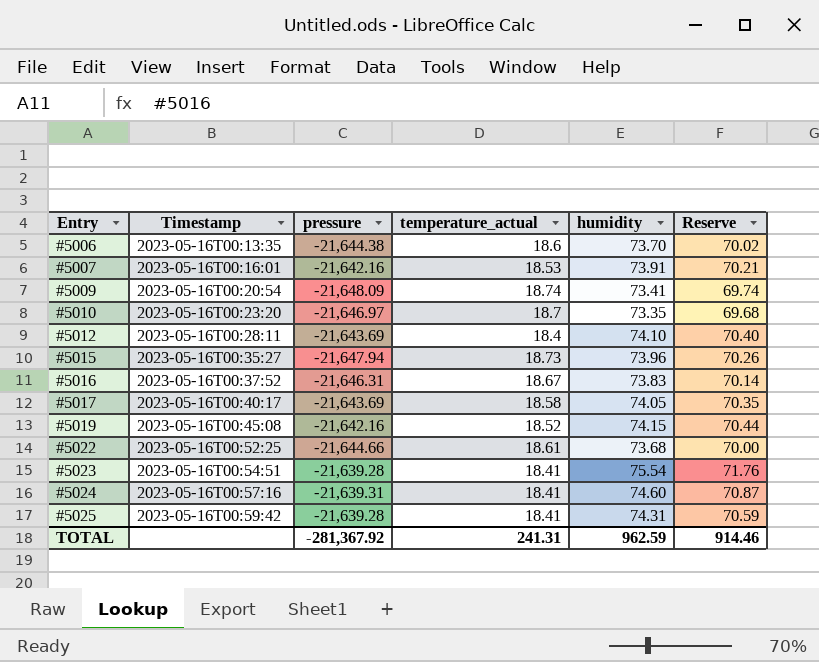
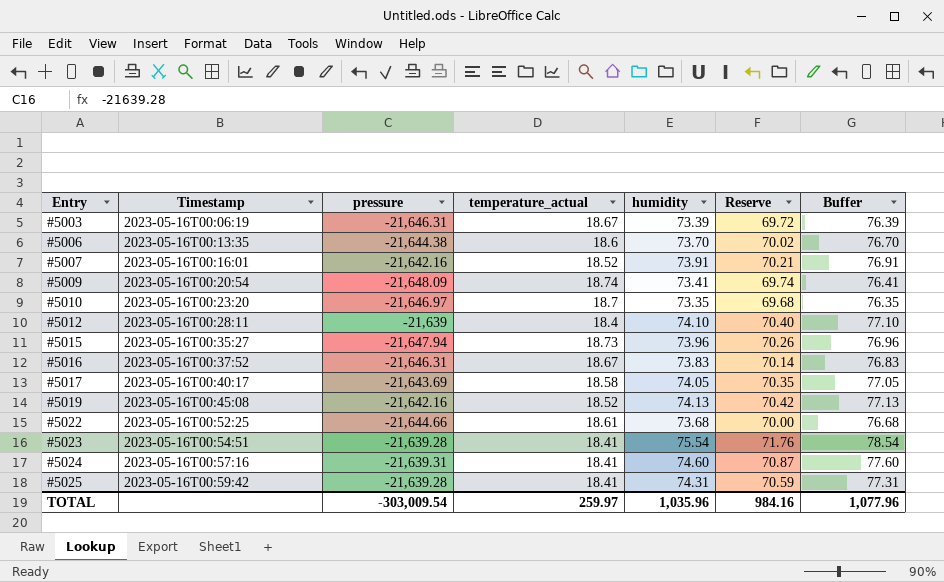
column Buffer | formula: none -> [humidity] + 3
row #5003: none -> 2023-05-16T00:06:19 | -21,646.31 | 18.67 | 73.39 | 69.72 | 76.39
#5007 | temperature_actual: 18.53 -> 18.52
#5012 | pressure: -21,643.69 -> -21,639
#5019 | humidity: 74.15 -> 74.13
#5019 | Reserve: 70.44 -> 70.42
TOTAL | pressure: -281,367.92 -> -303,009.54
TOTAL | temperature_actual: 241.31 -> 259.97
TOTAL | humidity: 962.59 -> 1,035.96
TOTAL | Reserve: 914.46 -> 984.16

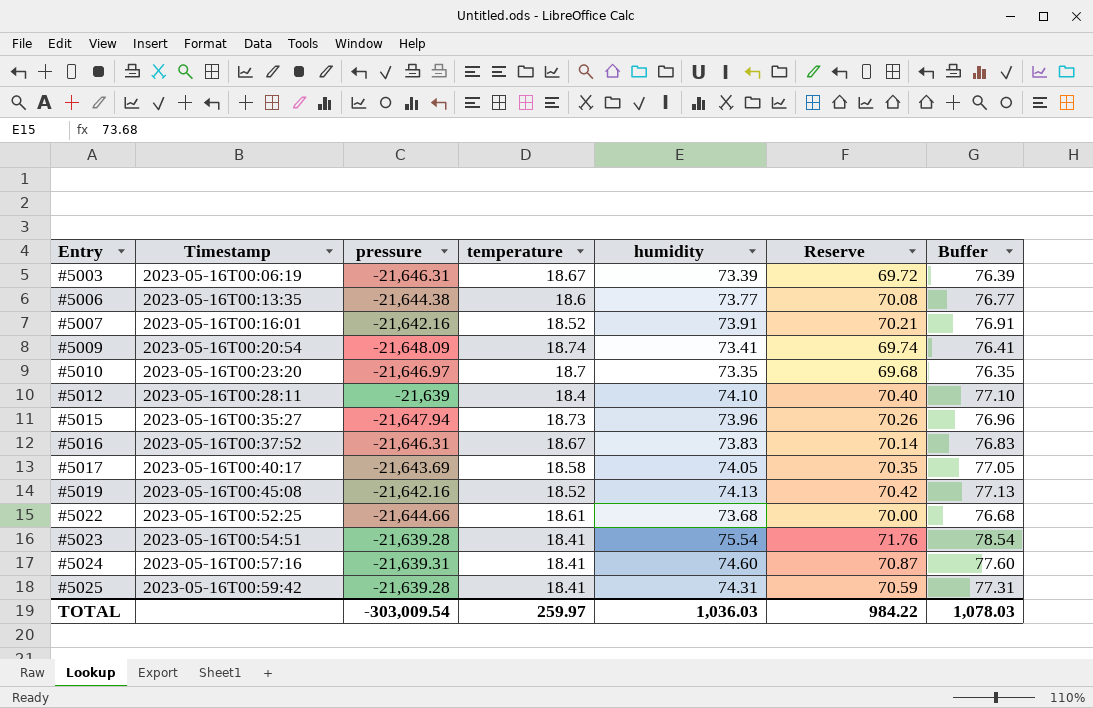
column name: temperature_actual -> temperature
#5006 | humidity: 73.70 -> 73.77
#5006 | Reserve: 70.02 -> 70.08
#5006 | Buffer: 76.70 -> 76.77
TOTAL | humidity: 1,035.96 -> 1,036.03
TOTAL | Reserve: 984.16 -> 984.22
TOTAL | Buffer: 1,077.96 -> 1,078.03

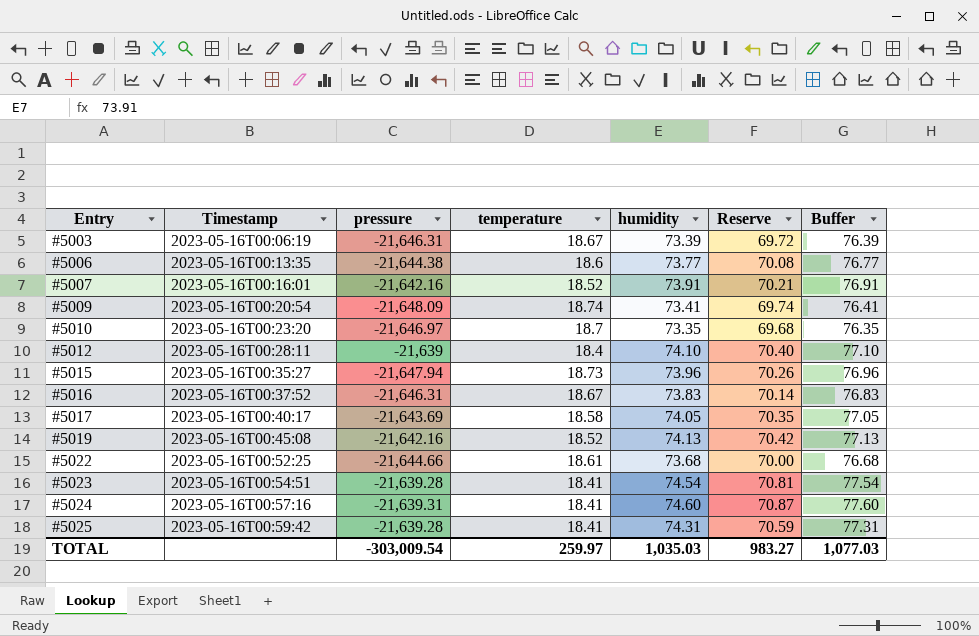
#5023 | humidity: 75.54 -> 74.54
#5023 | Reserve: 71.76 -> 70.81
#5023 | Buffer: 78.54 -> 77.54
TOTAL | humidity: 1,036.03 -> 1,035.03
TOTAL | Reserve: 984.22 -> 983.27
TOTAL | Buffer: 1,078.03 -> 1,077.03

